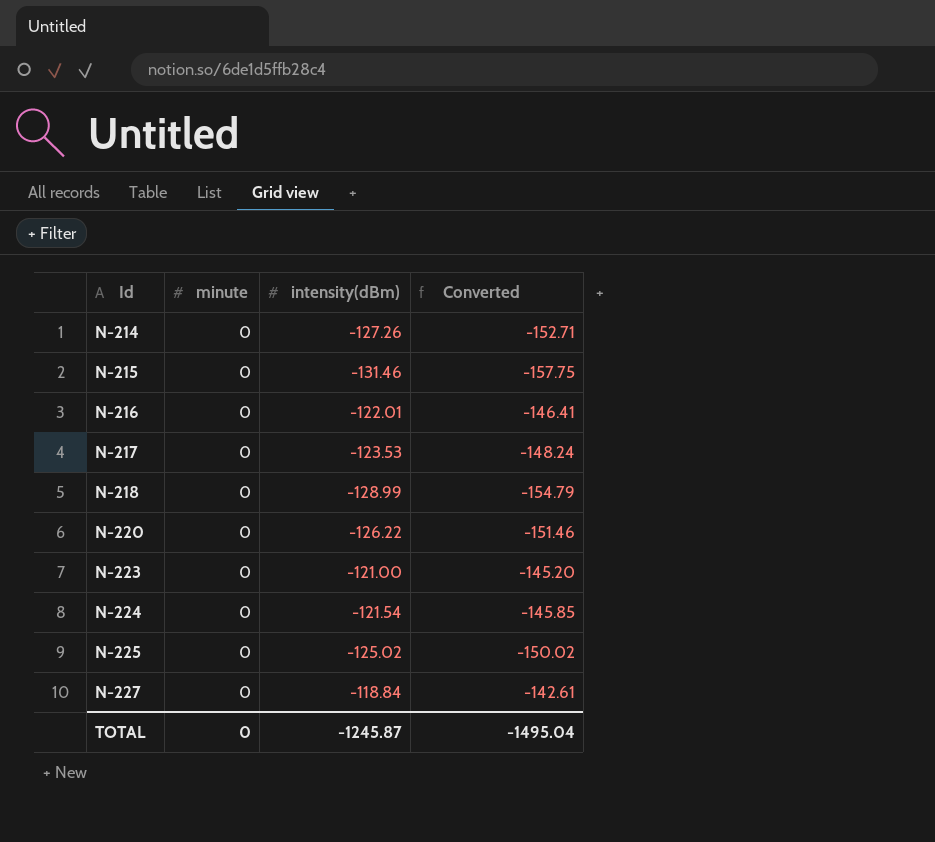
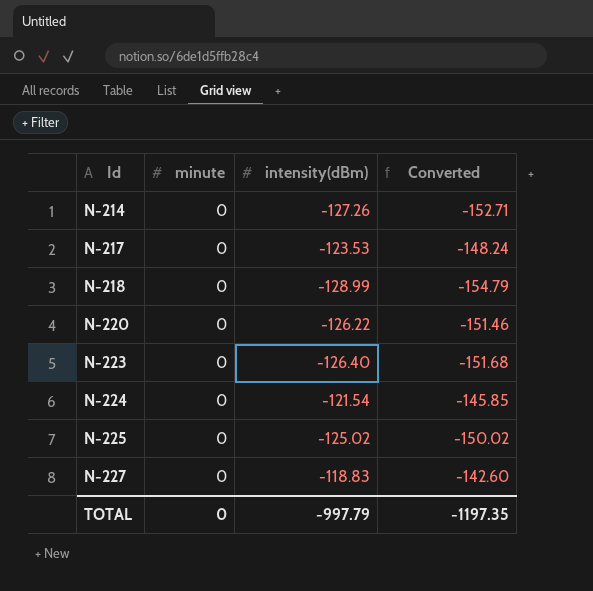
row N-215: 0 | -131.46 | -157.75 -> none
row N-216: 0 | -122.01 | -146.41 -> none
N-223 | intensity(dBm): -121.00 -> -126.40
N-223 | Converted: -145.20 -> -151.68
N-227 | intensity(dBm): -118.84 -> -118.83
N-227 | Converted: -142.61 -> -142.60
TOTAL | intensity(dBm): -1245.87 -> -997.79
TOTAL | Converted: -1495.04 -> -1197.35

